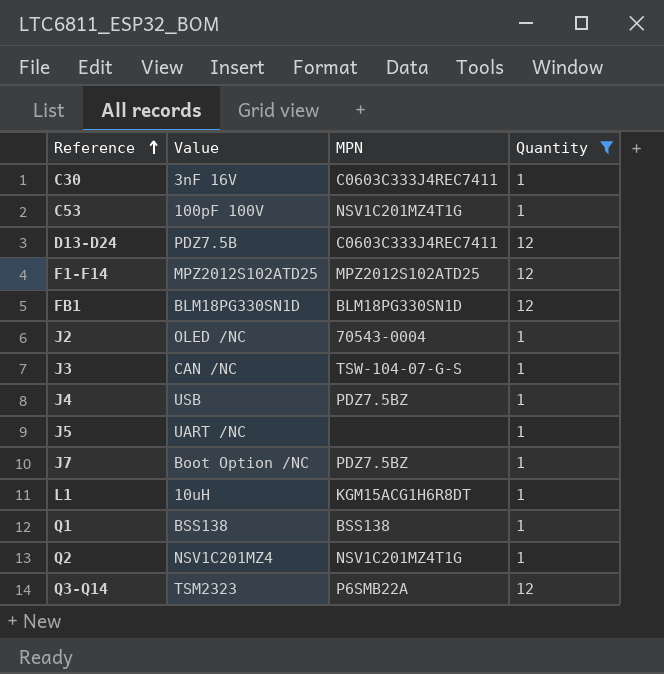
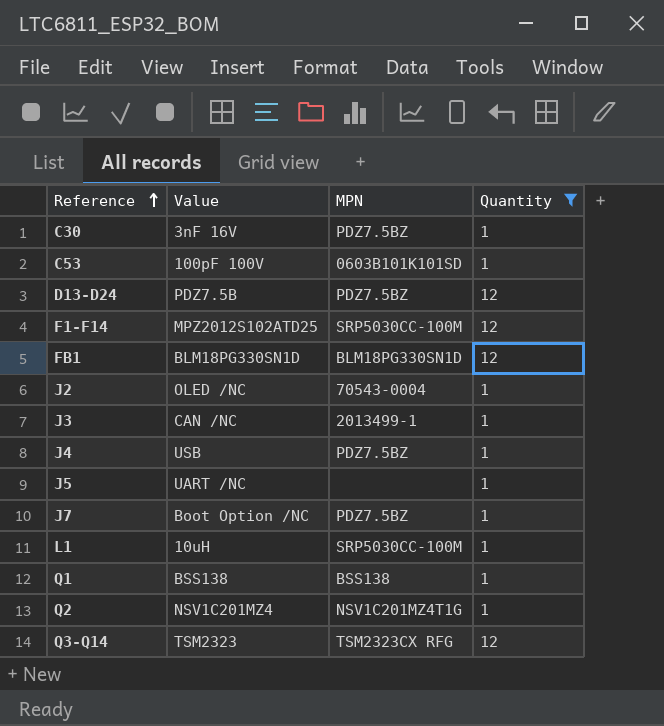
C30 | MPN: C0603C333J4REC7411 -> PDZ7.5BZ
C53 | MPN: NSV1C201MZ4T1G -> 0603B101K101SD
D13-D24 | MPN: C0603C333J4REC7411 -> PDZ7.5BZ
F1-F14 | MPN: MPZ2012S102ATD25 -> SRP5030CC-100M
J3 | MPN: TSW-104-07-G-S -> 2013499-1
L1 | MPN: KGM15ACG1H6R8DT -> SRP5030CC-100M
Q3-Q14 | MPN: P6SMB22A -> TSM2323CX RFG

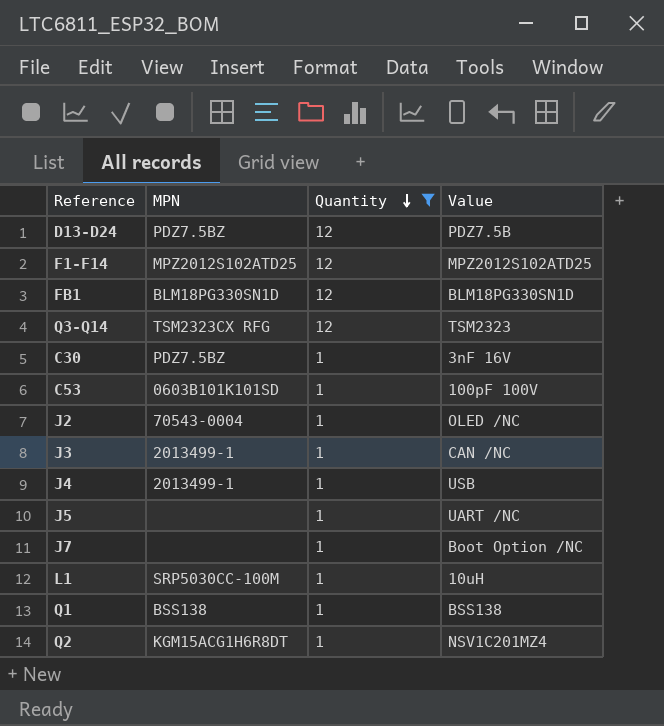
row order: Reference ascending -> Quantity descending
column Value | position: 2 -> 4
F1-F14 | MPN: SRP5030CC-100M -> MPZ2012S102ATD25
J4 | MPN: PDZ7.5BZ -> 2013499-1
J7 | MPN: PDZ7.5BZ -> none
Q2 | MPN: NSV1C201MZ4T1G -> KGM15ACG1H6R8DT

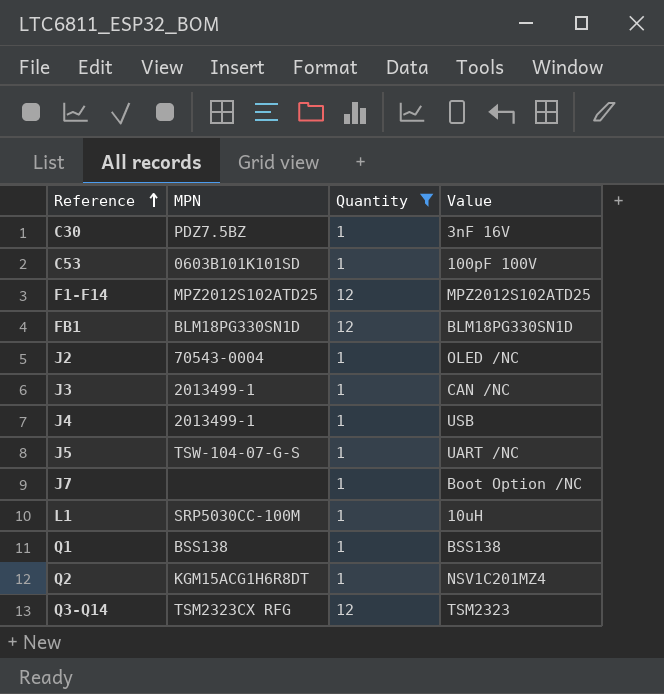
row order: Quantity descending -> Reference ascending
row D13-D24: PDZ7.5BZ | 12 | PDZ7.5B -> none
J5 | MPN: none -> TSW-104-07-G-S

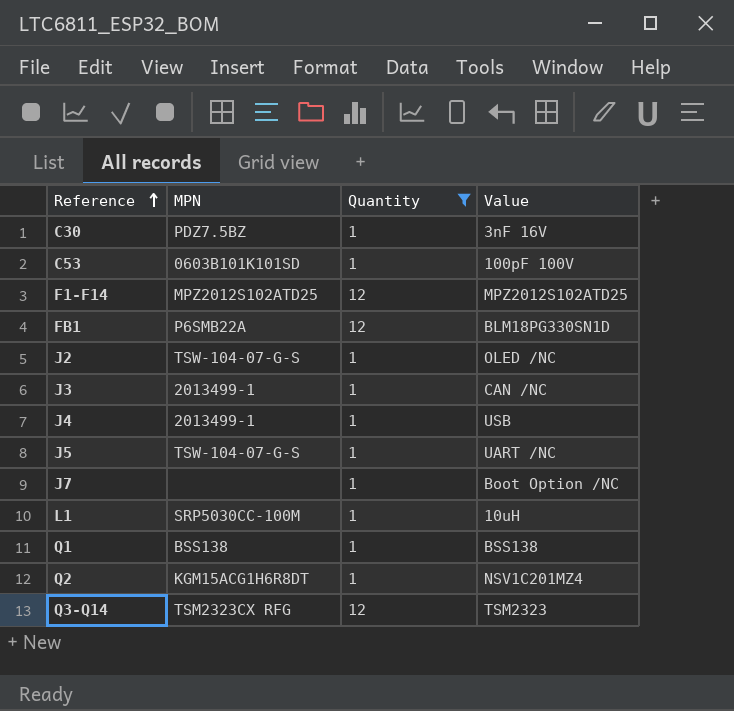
FB1 | MPN: BLM18PG330SN1D -> P6SMB22A
J2 | MPN: 70543-0004 -> TSW-104-07-G-S

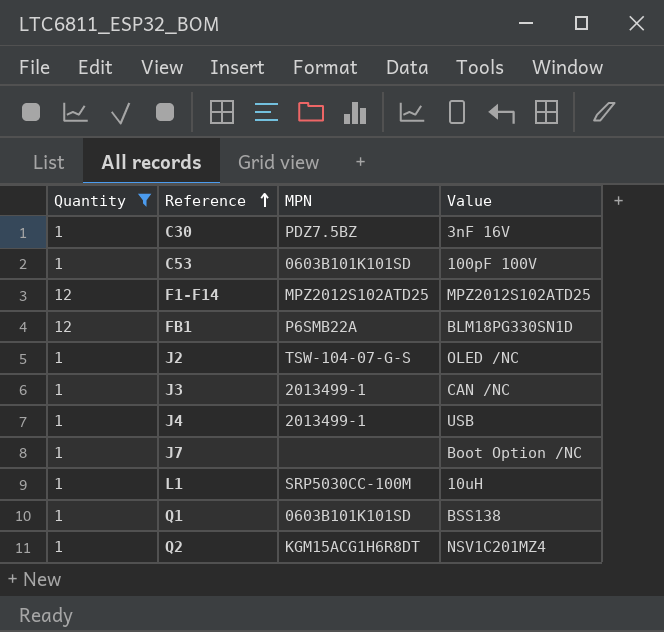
column Quantity | position: 3 -> 1
row J5: TSW-104-07-G-S | 1 | UART /NC -> none
row Q3-Q14: TSM2323CX RFG | 12 | TSM2323 -> none
Q1 | MPN: BSS138 -> 0603B101K101SD

